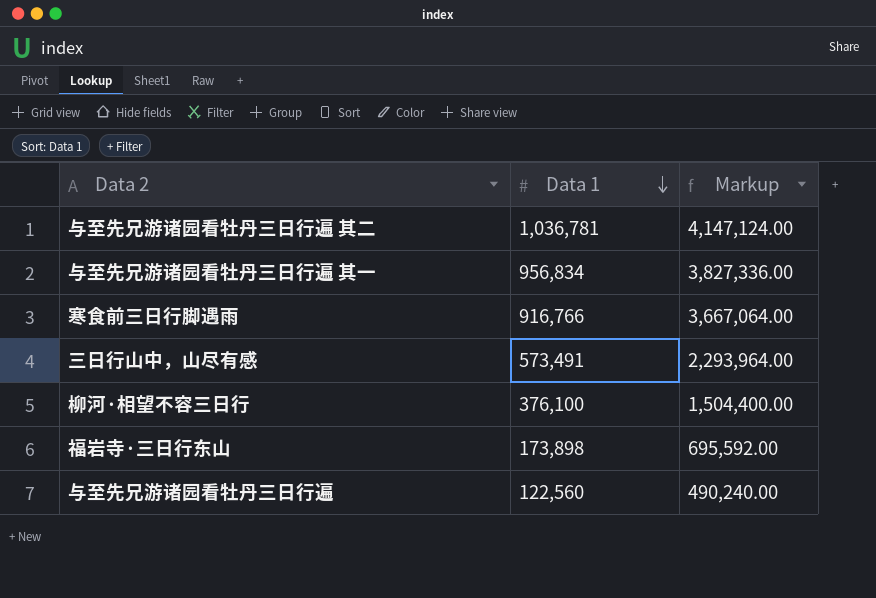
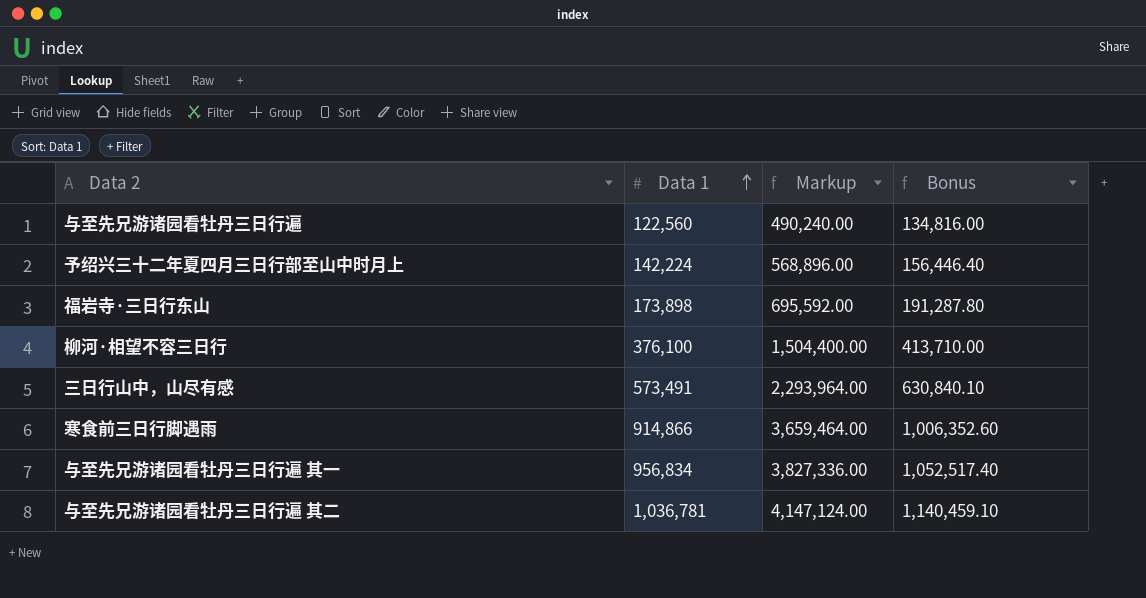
row order: Data 1 descending -> Data 1 ascending
column Bonus | formula: none -> [Data 1] * 1.1
row 予绍兴三十二年夏四月三日行部至山中时月上: none -> 142,224 | 568,896.00 | 156,446.40
寒食前三日行脚遇雨 | Data 1: 916,766 -> 914,866
寒食前三日行脚遇雨 | Markup: 3,667,064.00 -> 3,659,464.00

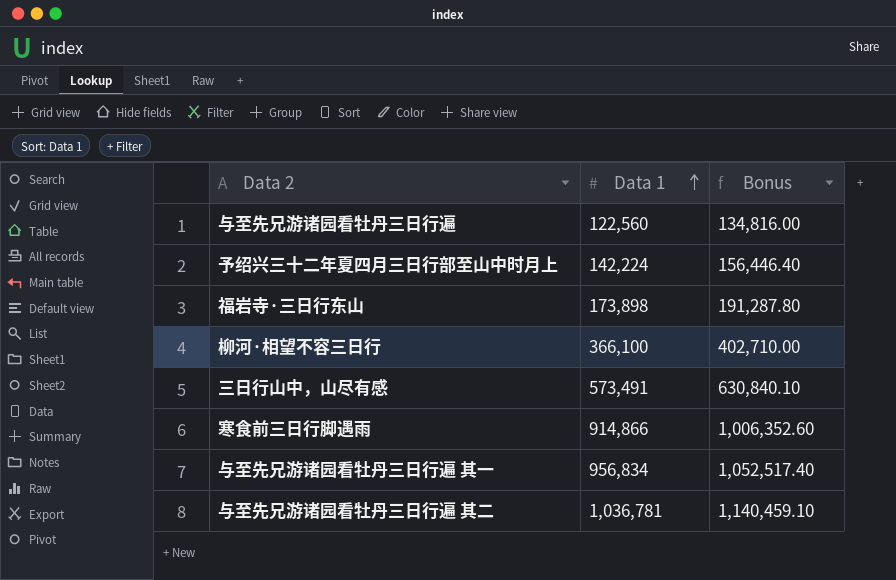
column Markup | formula: [Data 1] * 4 -> none
柳河·相望不容三日行 | Data 1: 376,100 -> 366,100
柳河·相望不容三日行 | Bonus: 413,710.00 -> 402,710.00

